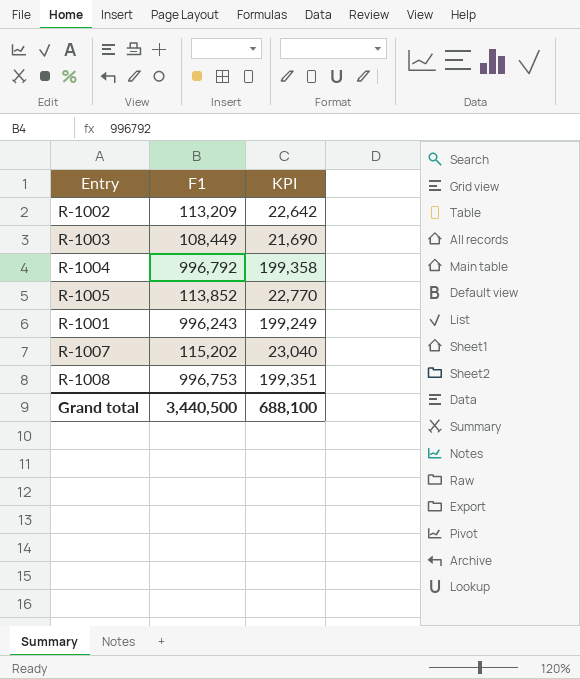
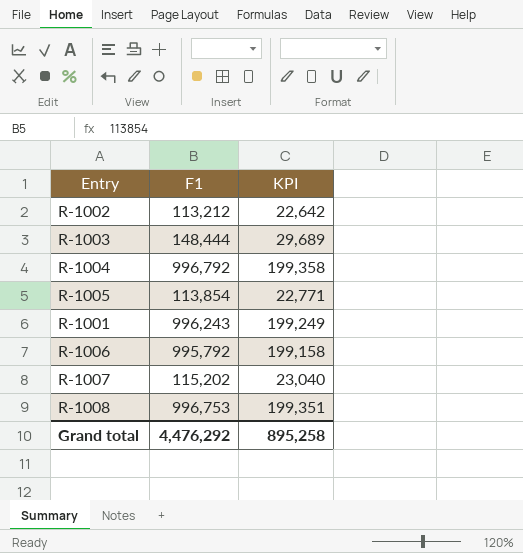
R-1002 | F1: 113,209 -> 113,212
R-1003 | F1: 108,449 -> 148,444
R-1003 | KPI: 21,690 -> 29,689
R-1005 | F1: 113,852 -> 113,854
R-1005 | KPI: 22,770 -> 22,771
row R-1006: none -> 995,792 | 199,158
Grand total | F1: 3,440,500 -> 4,476,292
Grand total | KPI: 688,100 -> 895,258

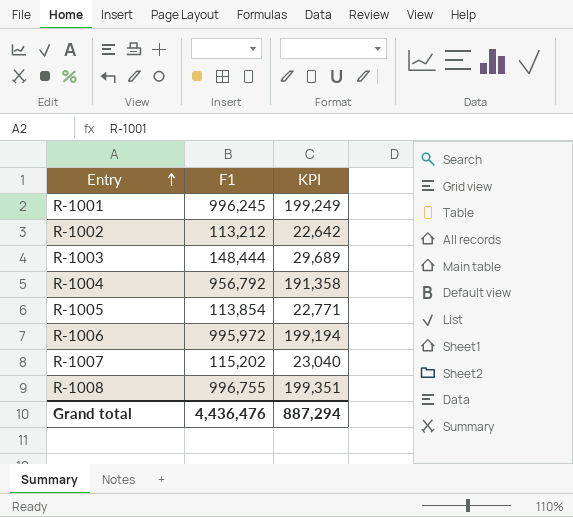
row order: none -> Entry ascending
R-1001 | F1: 996,243 -> 996,245
R-1004 | F1: 996,792 -> 956,792
R-1004 | KPI: 199,358 -> 191,358
R-1006 | F1: 995,792 -> 995,972
R-1006 | KPI: 199,158 -> 199,194
R-1008 | F1: 996,753 -> 996,755
Grand total | F1: 4,476,292 -> 4,436,476
Grand total | KPI: 895,258 -> 887,294

